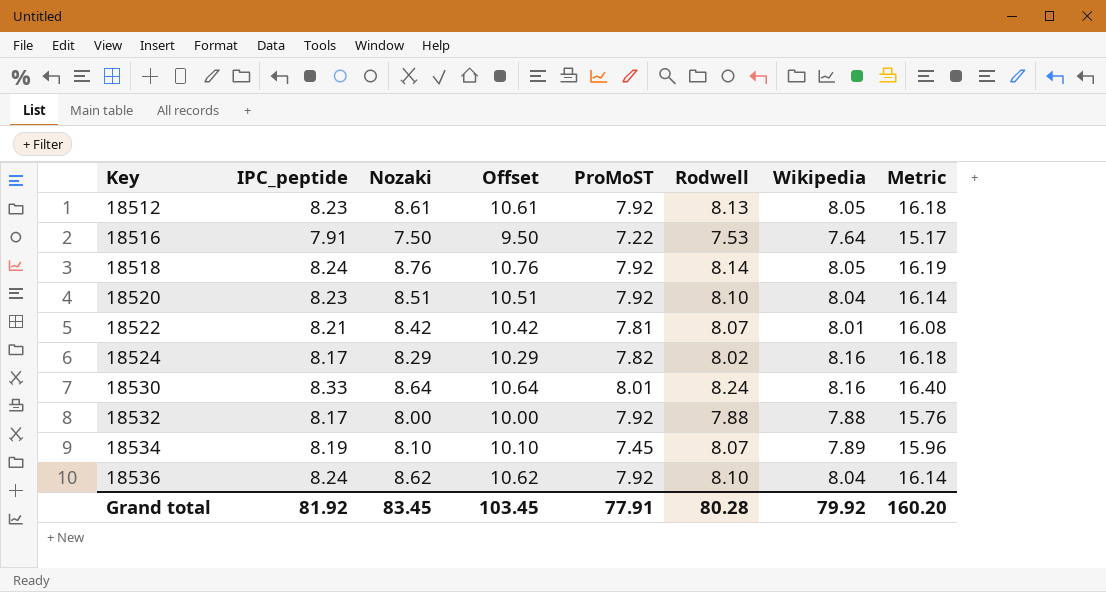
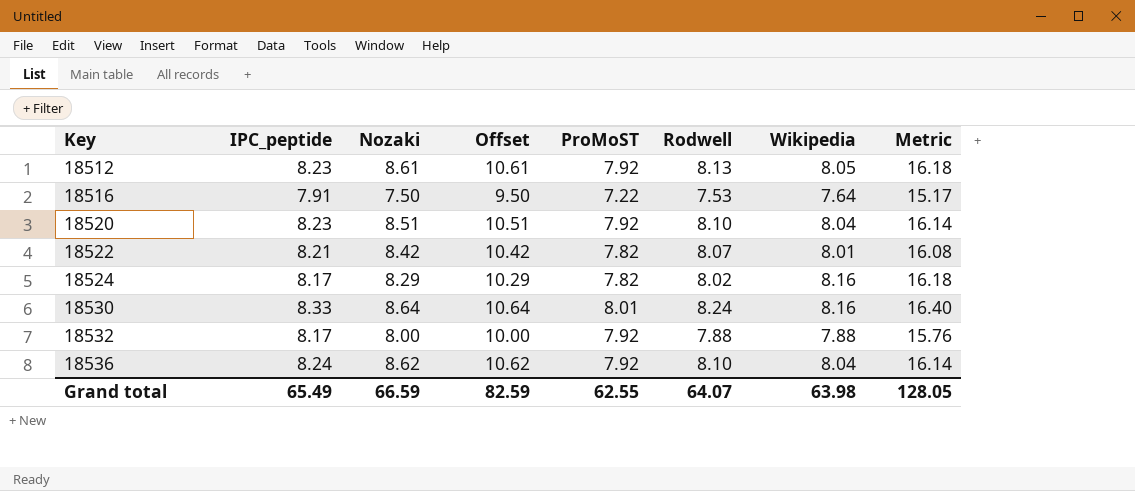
row 18518: 8.24 | 8.76 | 10.76 | 7.92 | 8.14 | 8.05 | 16.19 -> none
row 18534: 8.19 | 8.10 | 10.10 | 7.45 | 8.07 | 7.89 | 15.96 -> none
18522 | ProMoST: 7.81 -> 7.82
Grand total | IPC_peptide: 81.92 -> 65.49
Grand total | Nozaki: 83.45 -> 66.59
Grand total | Offset: 103.45 -> 82.59
Grand total | ProMoST: 77.91 -> 62.55
Grand total | Rodwell: 80.28 -> 64.07
Grand total | Wikipedia: 79.92 -> 63.98
Grand total | Metric: 160.20 -> 128.05

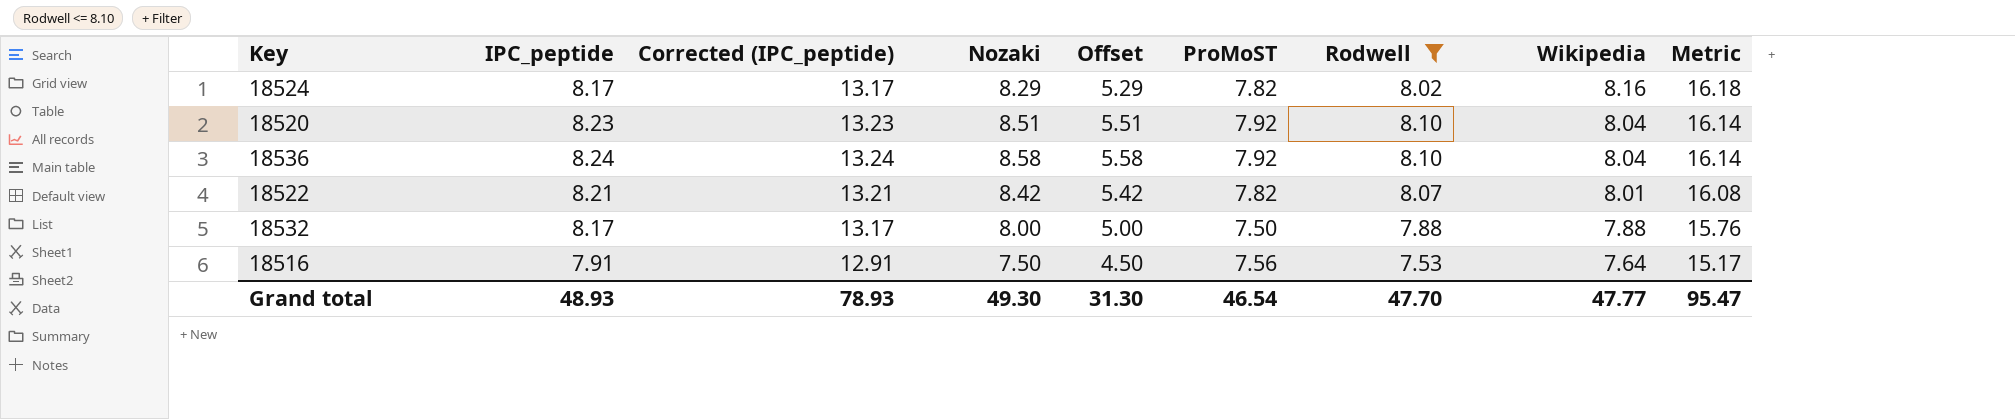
filter: none -> Rodwell <= 8.10
row order: Key ascending -> Wikipedia descending
column Corrected (IPC_peptide) | formula: none -> [IPC_peptide] + 5
column Offset | formula: [Nozaki] + 2 -> [Nozaki] - 3
18536 | Nozaki: 8.62 -> 8.58
18532 | ProMoST: 7.92 -> 7.50
18516 | ProMoST: 7.22 -> 7.56
Grand total | IPC_peptide: 65.49 -> 48.93
Grand total | Nozaki: 66.59 -> 49.30
Grand total | Offset: 82.59 -> 31.30
Grand total | ProMoST: 62.55 -> 46.54
Grand total | Rodwell: 64.07 -> 47.70
Grand total | Wikipedia: 63.98 -> 47.77
Grand total | Metric: 128.05 -> 95.47

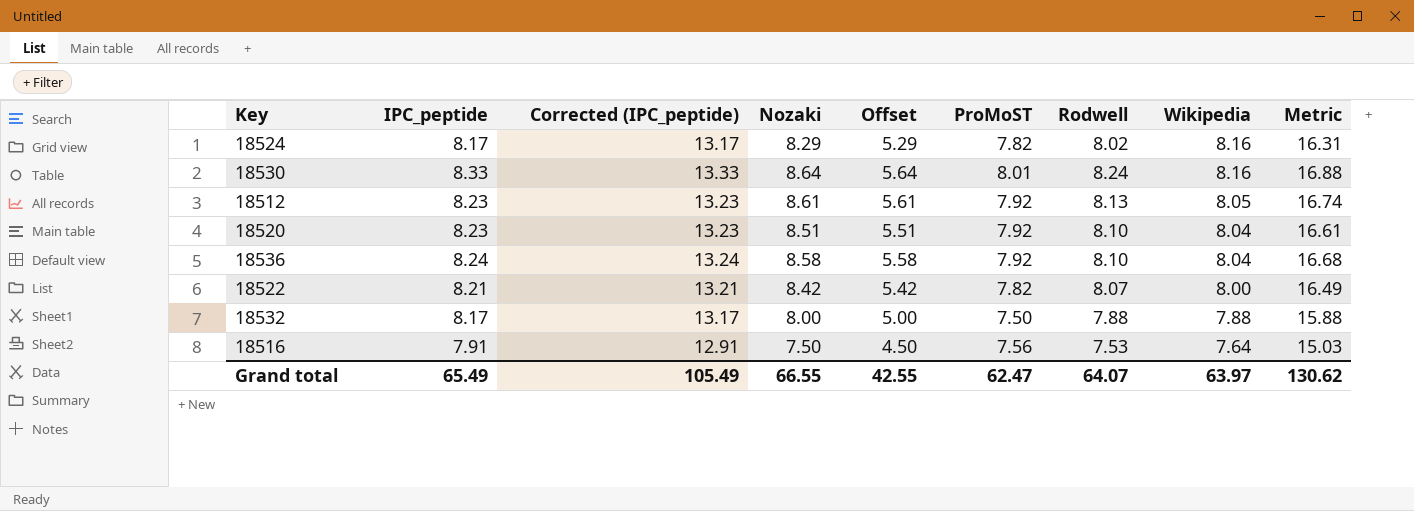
filter: Rodwell <= 8.10 -> none
column Metric | formula: [Rodwell] + [Wikipedia] -> [Nozaki] + [Rodwell]
18522 | Wikipedia: 8.01 -> 8.00
Grand total | IPC_peptide: 48.93 -> 65.49
Grand total | Corrected (IPC_peptide): 78.93 -> 105.49
Grand total | Nozaki: 49.30 -> 66.55
Grand total | Offset: 31.30 -> 42.55
Grand total | ProMoST: 46.54 -> 62.47
Grand total | Rodwell: 47.70 -> 64.07
Grand total | Wikipedia: 47.77 -> 63.97
Grand total | Metric: 95.47 -> 130.62

